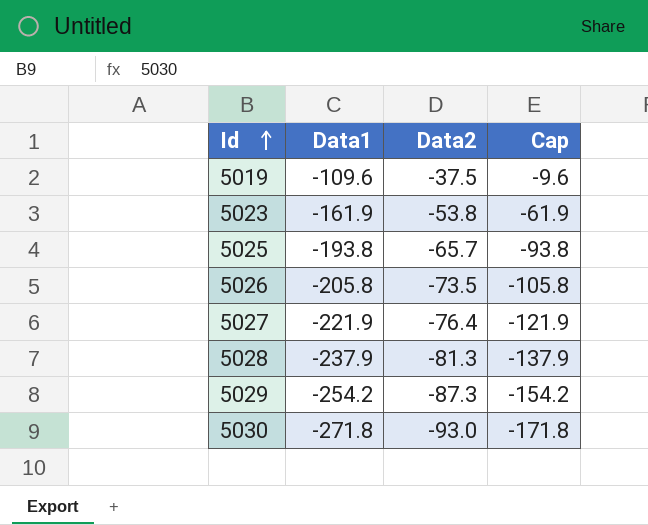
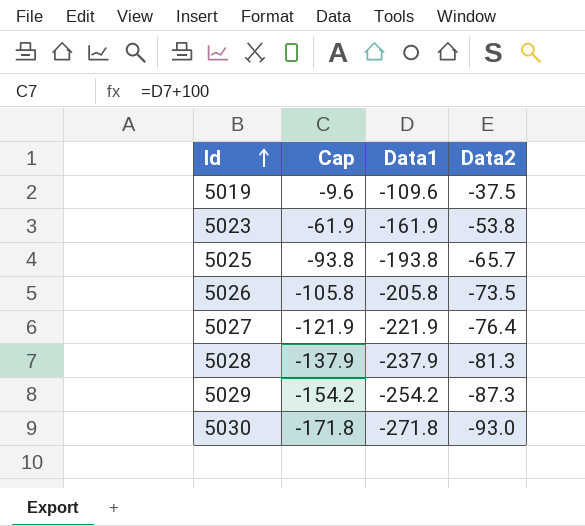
column Cap | position: 4 -> 2

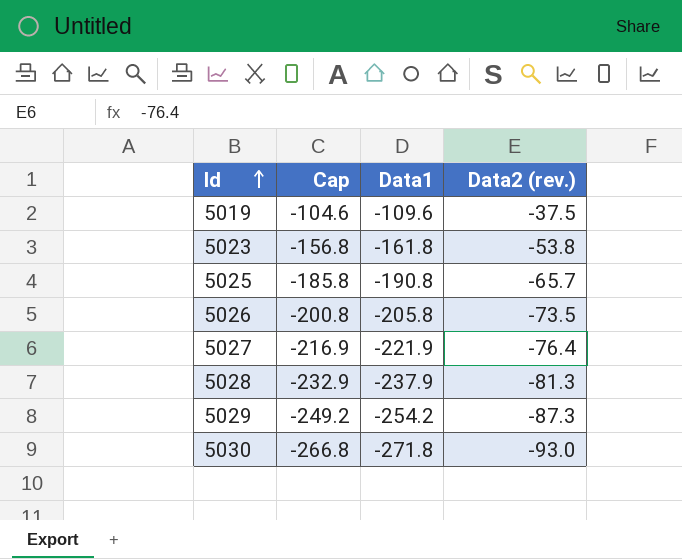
column Cap | formula: [Data1] + 100 -> [Data1] + 5
column name: Data2 -> Data2 (rev.)
5023 | Data1: -161.9 -> -161.8
5025 | Data1: -193.8 -> -190.8

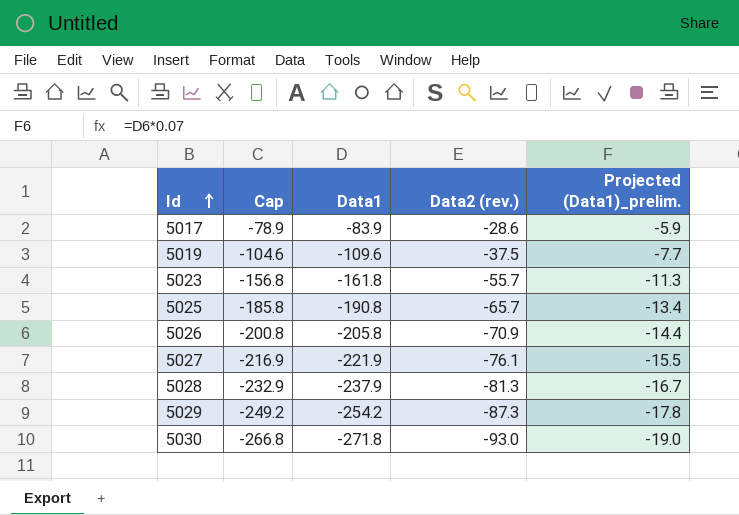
column Projected (Data1)_prelim. | formula: none -> [Data1] * 0.07
row 5017: none -> -78.9 | -83.9 | -28.6 | -5.9
5023 | Data2 (rev.): -53.8 -> -55.7
5026 | Data2 (rev.): -73.5 -> -70.9
5027 | Data2 (rev.): -76.4 -> -76.1

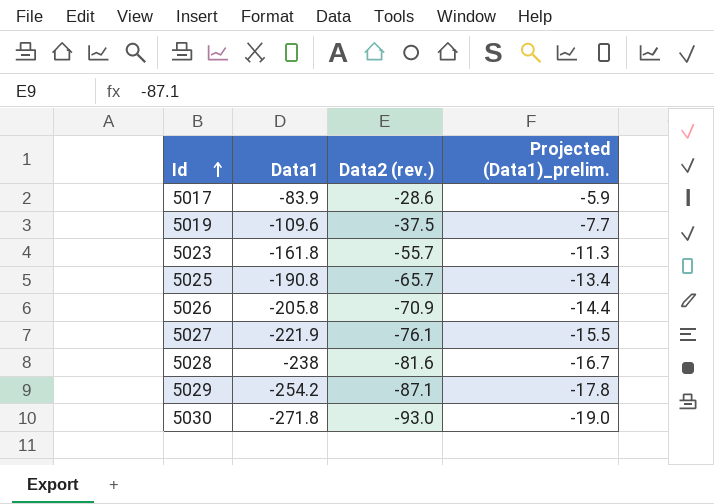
column Cap | formula: [Data1] + 5 -> none
5028 | Data1: -237.9 -> -238
5028 | Data2 (rev.): -81.3 -> -81.6
5029 | Data2 (rev.): -87.3 -> -87.1

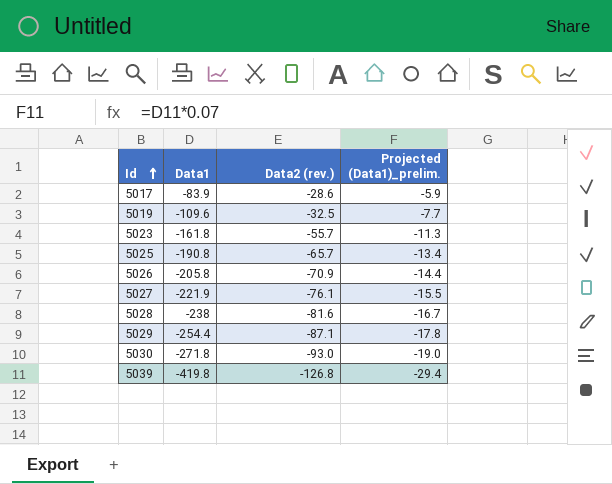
5019 | Data2 (rev.): -37.5 -> -32.5
5029 | Data1: -254.2 -> -254.4
row 5039: none -> -419.8 | -126.8 | -29.4

